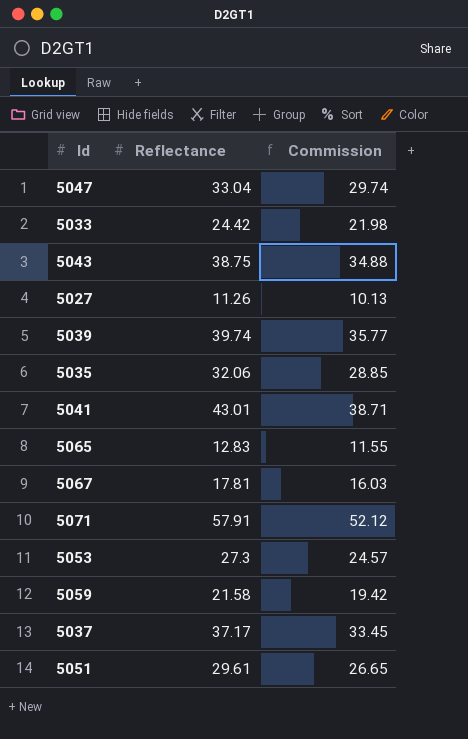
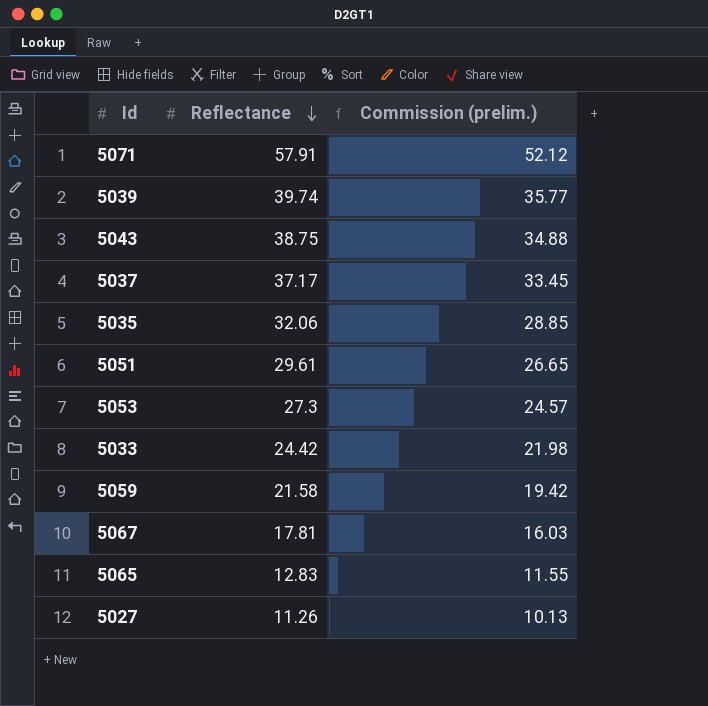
row order: none -> Reflectance descending
column name: Commission -> Commission (prelim.)
row 5047: 33.04 | 29.74 -> none
row 5041: 43.01 | 38.71 -> none

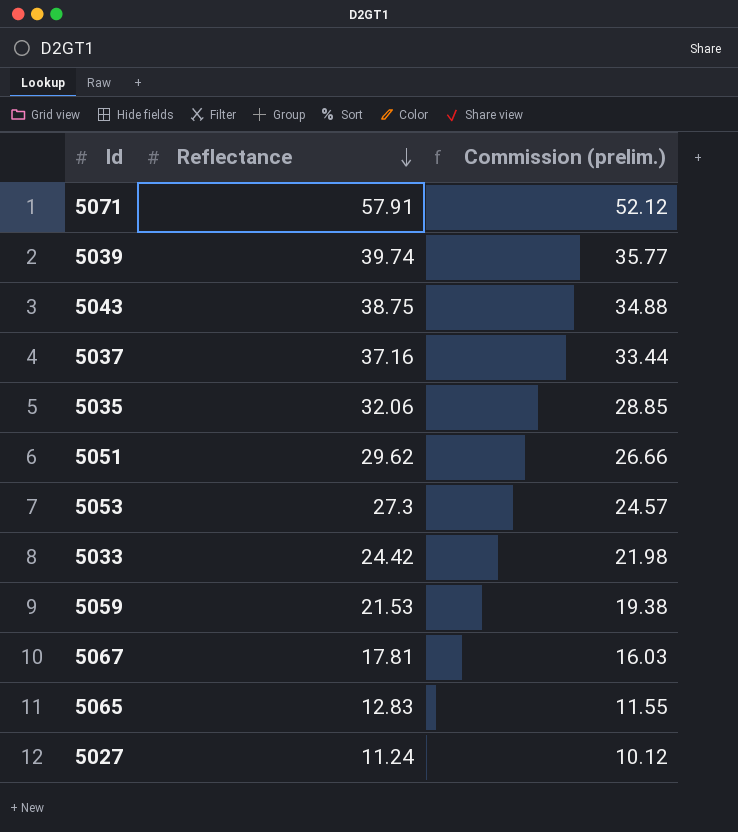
5037 | Reflectance: 37.17 -> 37.16
5037 | Commission (prelim.): 33.45 -> 33.44
5051 | Reflectance: 29.61 -> 29.62
5051 | Commission (prelim.): 26.65 -> 26.66
5059 | Reflectance: 21.58 -> 21.53
5059 | Commission (prelim.): 19.42 -> 19.38
5027 | Reflectance: 11.26 -> 11.24
5027 | Commission (prelim.): 10.13 -> 10.12

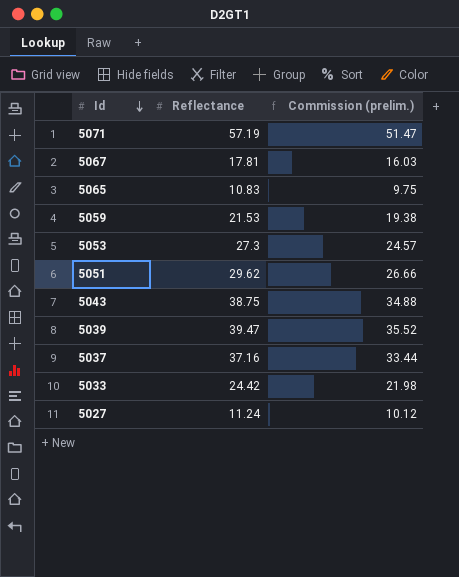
row order: Reflectance descending -> Id descending
row 5035: 32.06 | 28.85 -> none
5071 | Reflectance: 57.91 -> 57.19
5071 | Commission (prelim.): 52.12 -> 51.47
5065 | Reflectance: 12.83 -> 10.83
5065 | Commission (prelim.): 11.55 -> 9.75
5039 | Reflectance: 39.74 -> 39.47
5039 | Commission (prelim.): 35.77 -> 35.52

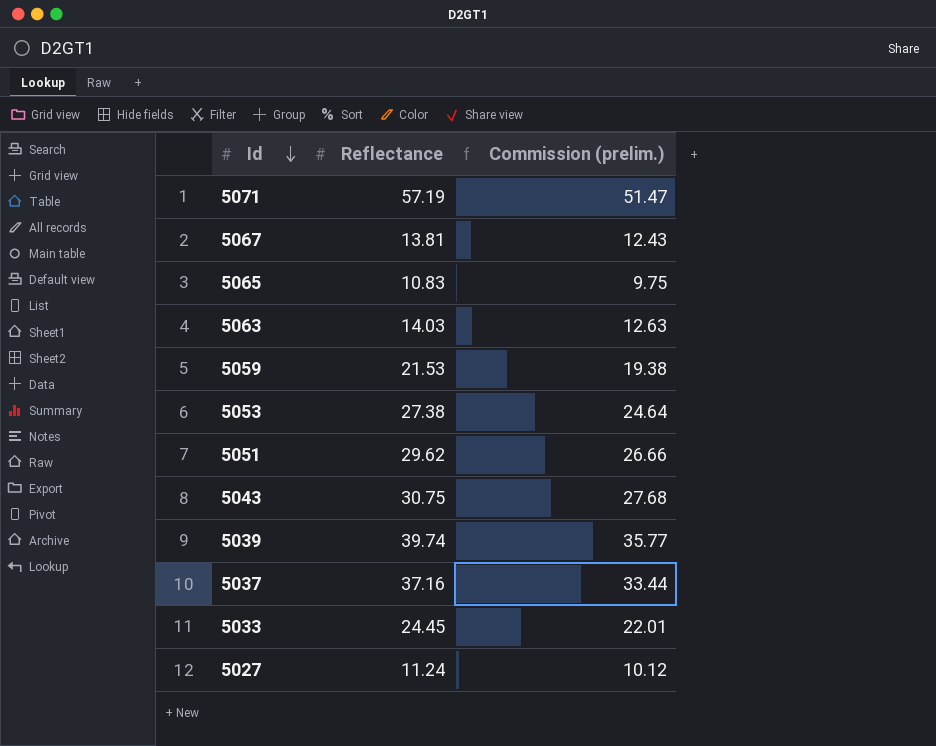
5067 | Reflectance: 17.81 -> 13.81
5067 | Commission (prelim.): 16.03 -> 12.43
row 5063: none -> 14.03 | 12.63
5053 | Reflectance: 27.3 -> 27.38
5053 | Commission (prelim.): 24.57 -> 24.64
5043 | Reflectance: 38.75 -> 30.75
5043 | Commission (prelim.): 34.88 -> 27.68
5039 | Reflectance: 39.47 -> 39.74
5039 | Commission (prelim.): 35.52 -> 35.77
5033 | Reflectance: 24.42 -> 24.45
5033 | Commission (prelim.): 21.98 -> 22.01

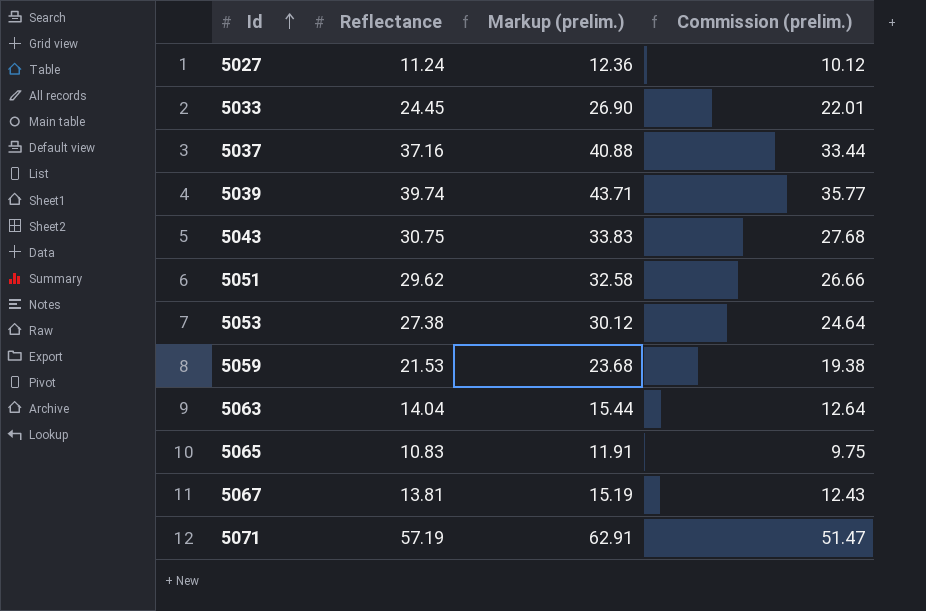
row order: Id descending -> Id ascending
column Markup (prelim.) | formula: none -> [Reflectance] * 1.1
5063 | Reflectance: 14.03 -> 14.04
5063 | Commission (prelim.): 12.63 -> 12.64

